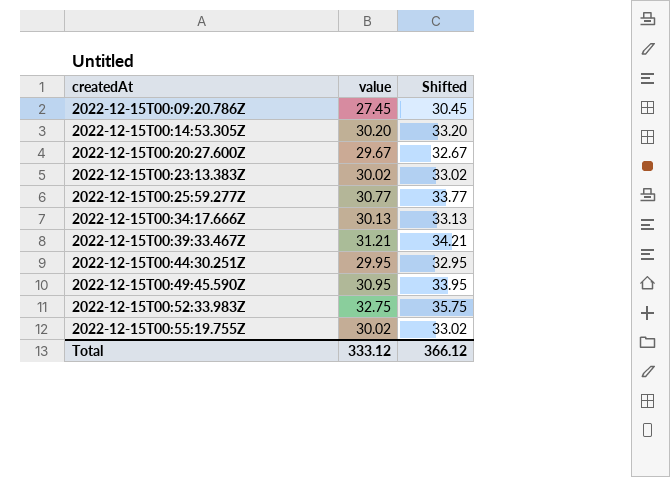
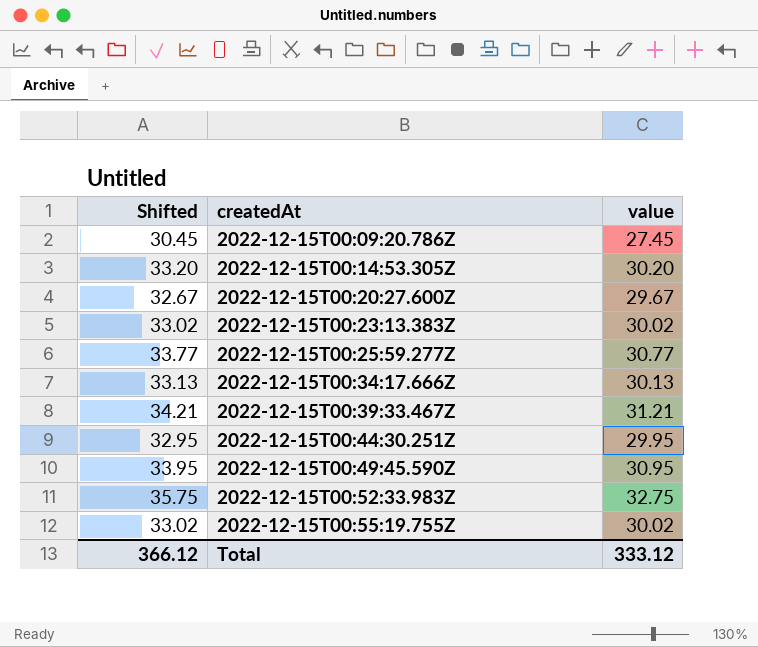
column Shifted | position: 3 -> 1

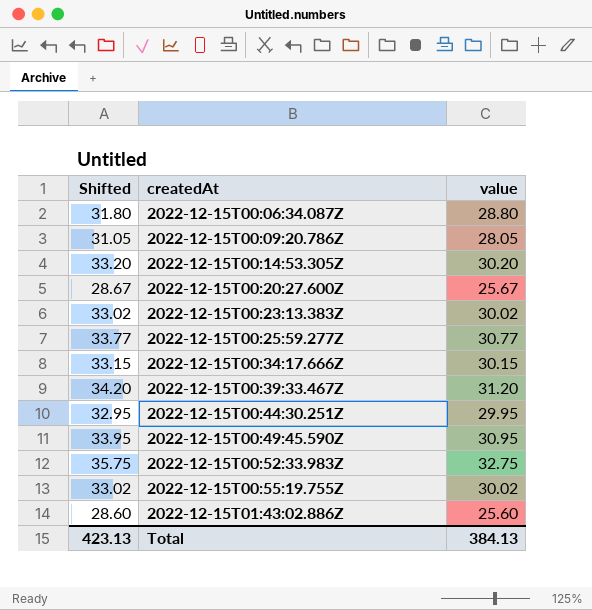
row 2022-12-15T00:06:34.087Z: none -> 31.80 | 28.80
2022-12-15T00:09:20.786Z | Shifted: 30.45 -> 31.05
2022-12-15T00:09:20.786Z | value: 27.45 -> 28.05
2022-12-15T00:20:27.600Z | Shifted: 32.67 -> 28.67
2022-12-15T00:20:27.600Z | value: 29.67 -> 25.67
2022-12-15T00:34:17.666Z | Shifted: 33.13 -> 33.15
2022-12-15T00:34:17.666Z | value: 30.13 -> 30.15
2022-12-15T00:39:33.467Z | Shifted: 34.21 -> 34.20
2022-12-15T00:39:33.467Z | value: 31.21 -> 31.20
row 2022-12-15T01:43:02.886Z: none -> 28.60 | 25.60
Total | Shifted: 366.12 -> 423.13
Total | value: 333.12 -> 384.13

